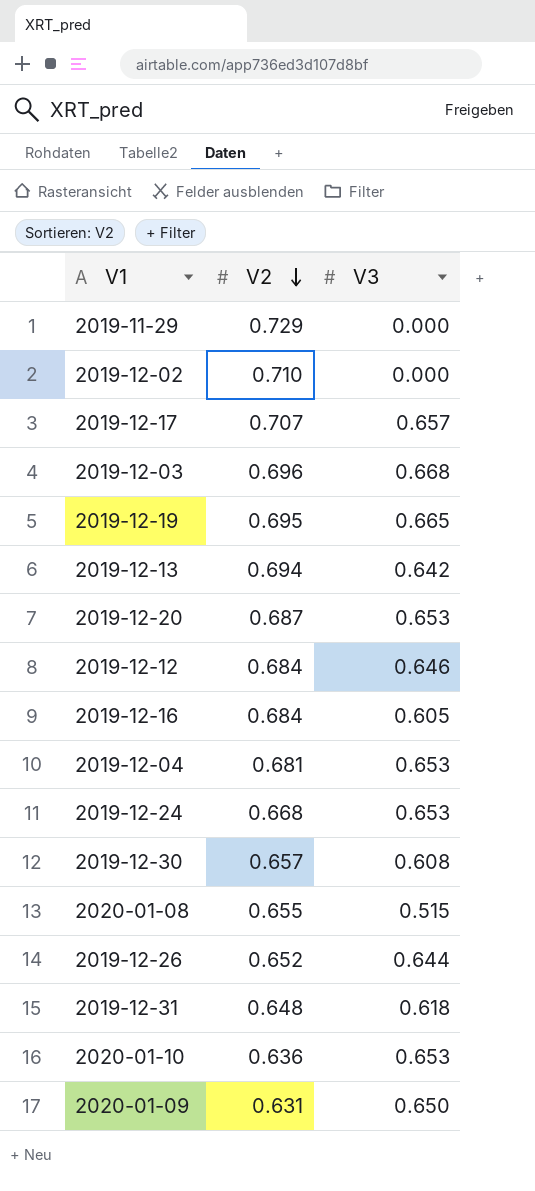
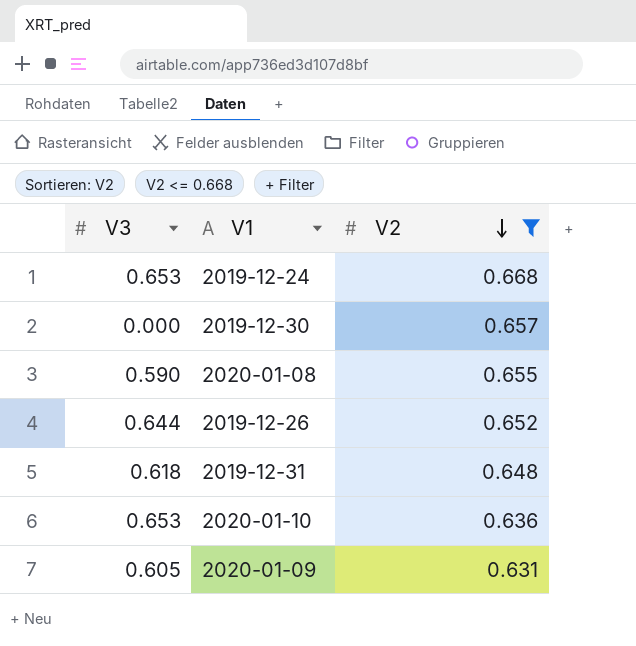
filter: none -> V2 <= 0.668
column V3 | position: 3 -> 1
2019-12-30 | V3: 0.608 -> 0.000
2020-01-08 | V3: 0.515 -> 0.590
2020-01-09 | V3: 0.650 -> 0.605

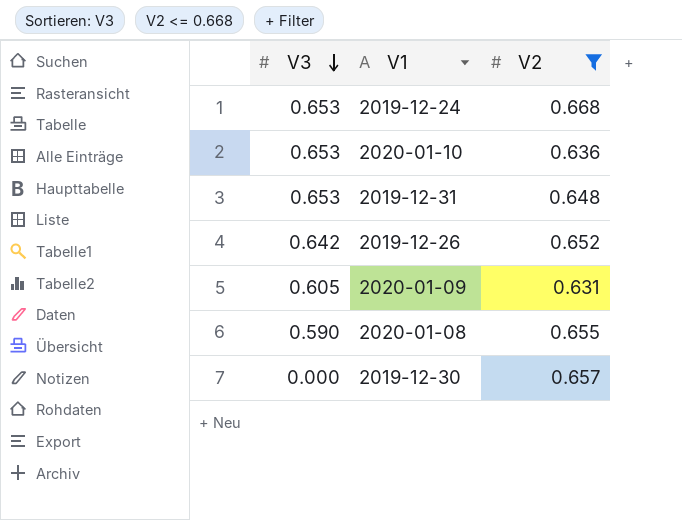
row order: V2 descending -> V3 descending
2019-12-31 | V3: 0.618 -> 0.653
2019-12-26 | V3: 0.644 -> 0.642

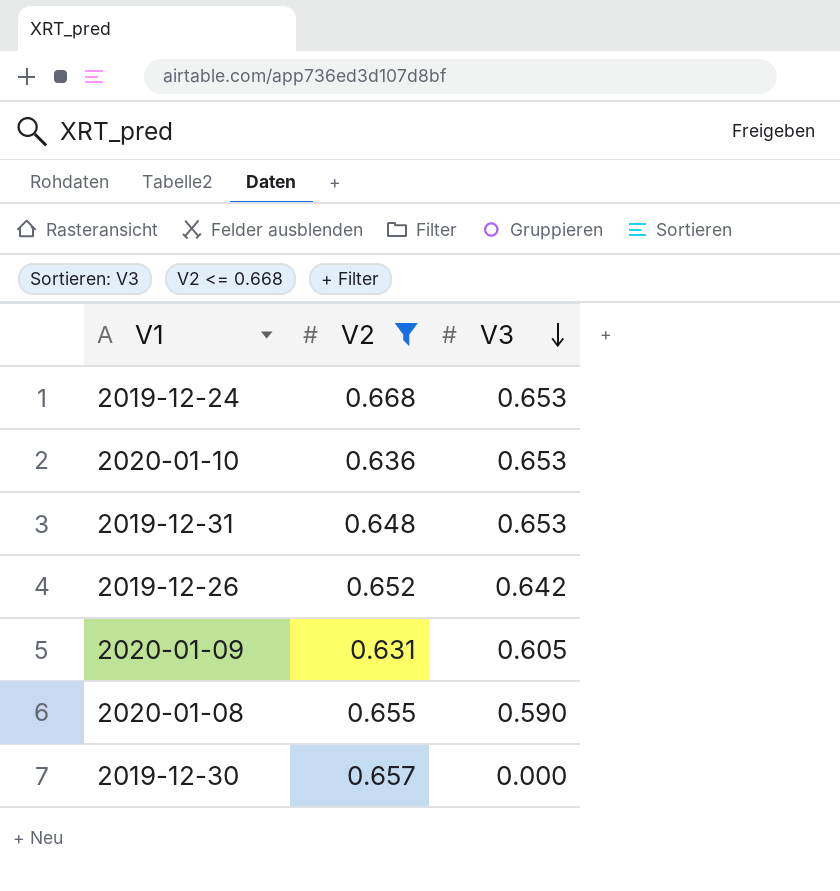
column V3 | position: 1 -> 3

